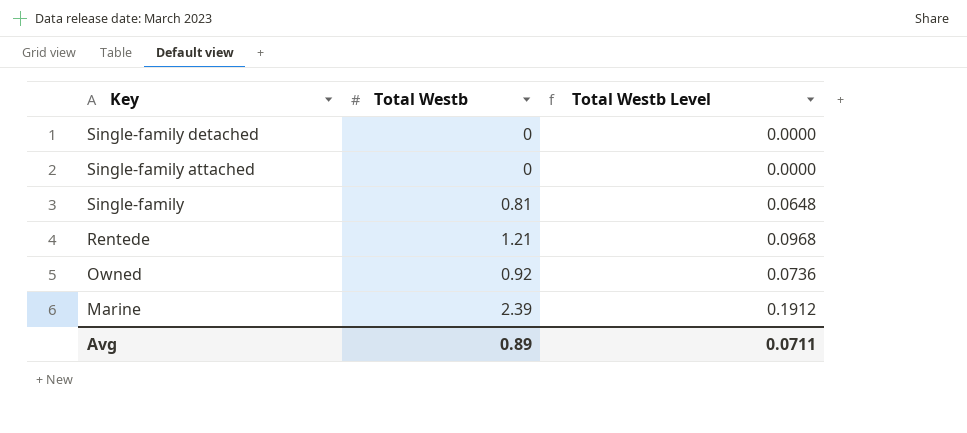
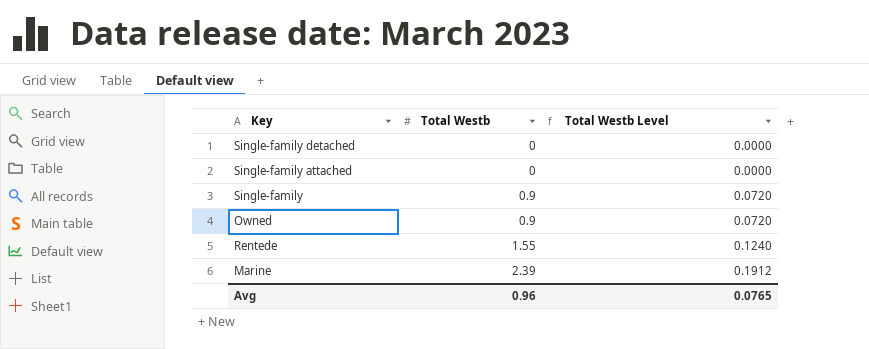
row order: Key descending -> Total Westb ascending
Single-family | Total Westb: 0.81 -> 0.9
Single-family | Total Westb Level: 0.0648 -> 0.0720
Owned | Total Westb: 0.92 -> 0.9
Owned | Total Westb Level: 0.0736 -> 0.0720
Rentede | Total Westb: 1.21 -> 1.55
Rentede | Total Westb Level: 0.0968 -> 0.1240
Avg | Total Westb: 0.89 -> 0.96
Avg | Total Westb Level: 0.0711 -> 0.0765

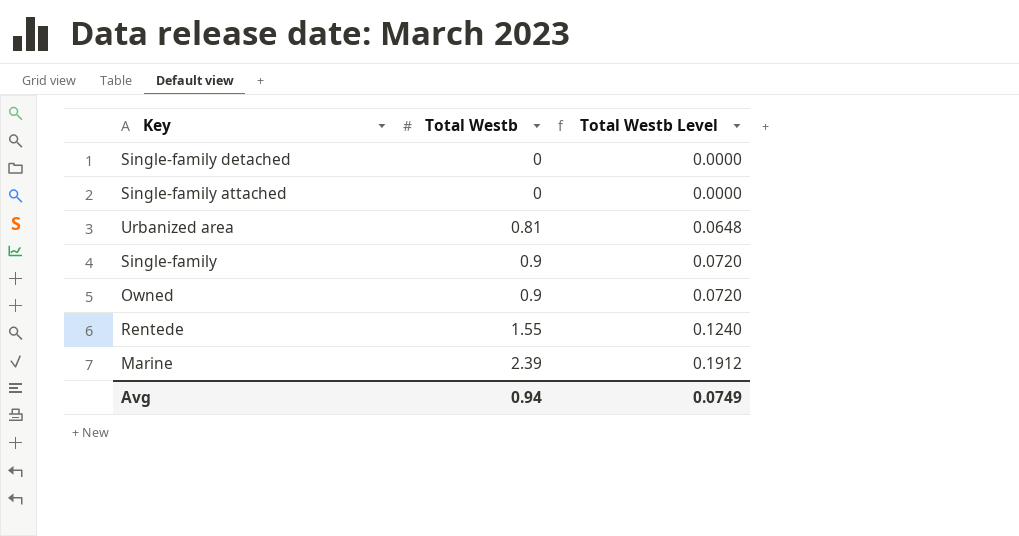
row Urbanized area: none -> 0.81 | 0.0648
Avg | Total Westb: 0.96 -> 0.94
Avg | Total Westb Level: 0.0765 -> 0.0749

